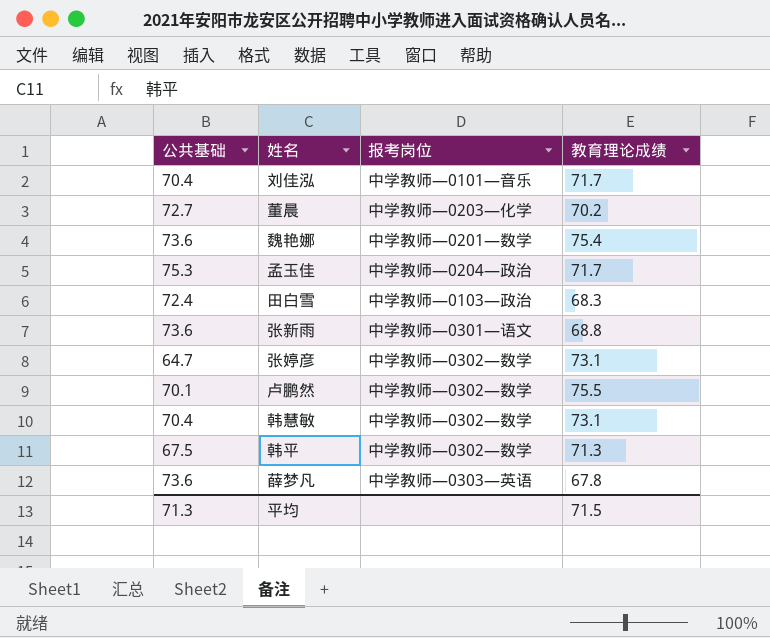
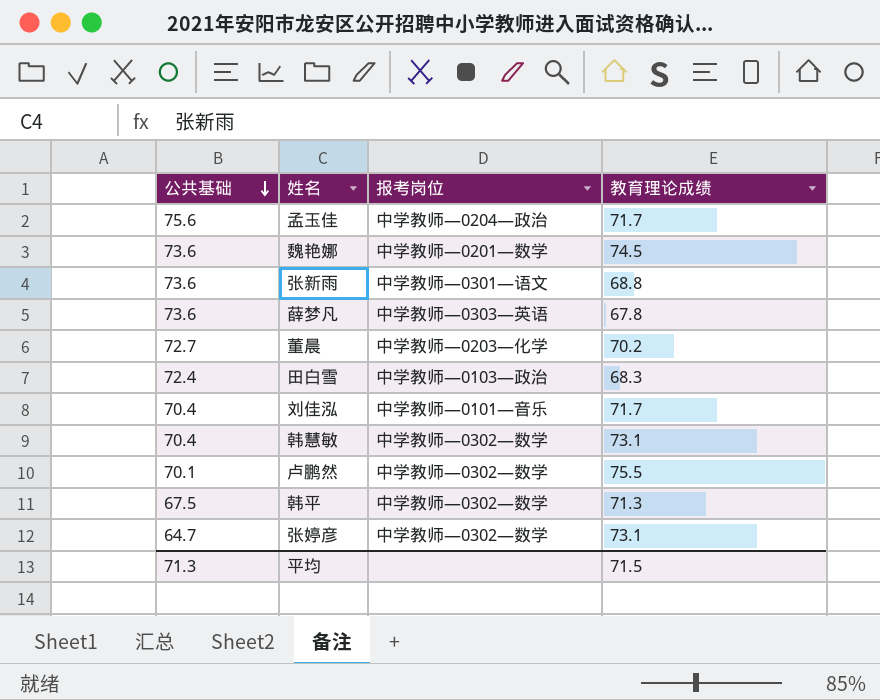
row order: none -> 公共基础 descending
孟玉佳 | 公共基础: 75.3 -> 75.6
魏艳娜 | 教育理论成绩: 75.4 -> 74.5

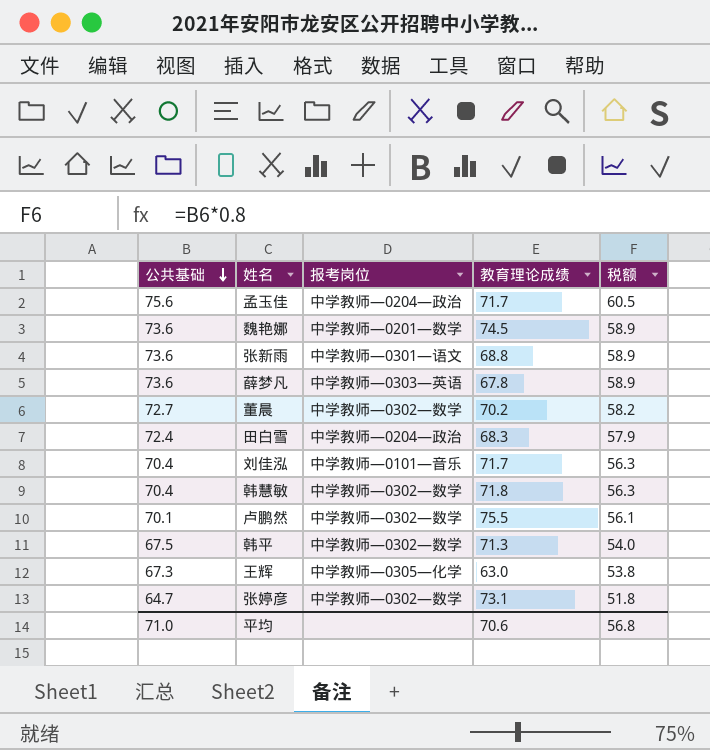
column 税额 | formula: none -> [公共基础] * 0.8
董晨 | 报考岗位: 中学教师—0203—化学 -> 中学教师—0302—数学
田白雪 | 报考岗位: 中学教师—0103—政治 -> 中学教师—0204—政治
韩慧敏 | 教育理论成绩: 73.1 -> 71.8
row 王辉: none -> 67.3 | 中学教师—0305—化学 | 63.0 | 53.8
平均 | 公共基础: 71.3 -> 71.0
平均 | 教育理论成绩: 71.5 -> 70.6

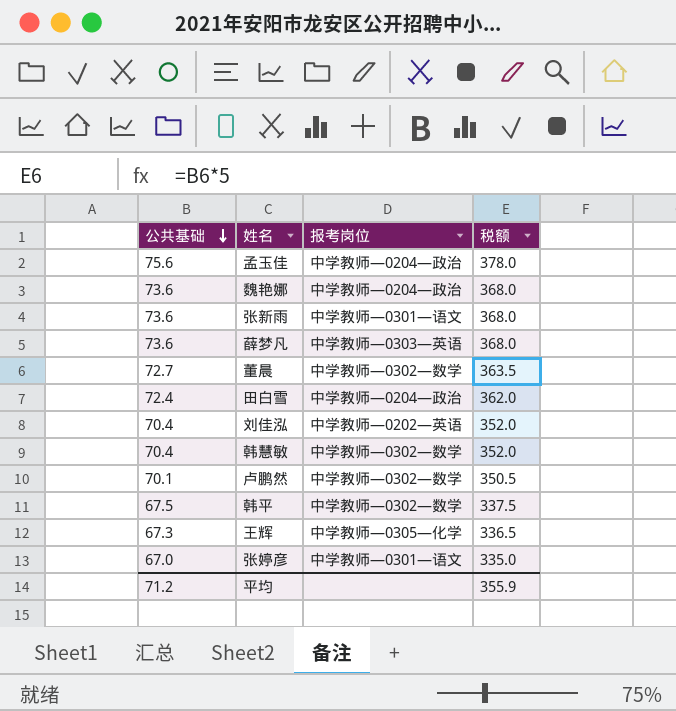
column 教育理论成绩 | position: 4 -> none
column 税额 | formula: [公共基础] * 0.8 -> [公共基础] * 5
魏艳娜 | 报考岗位: 中学教师—0201—数学 -> 中学教师—0204—政治
刘佳泓 | 报考岗位: 中学教师—0101—音乐 -> 中学教师—0202—英语
张婷彦 | 公共基础: 64.7 -> 67.0
张婷彦 | 报考岗位: 中学教师—0302—数学 -> 中学教师—0301—语文
平均 | 公共基础: 71.0 -> 71.2
平均 | 税额: 56.8 -> 355.9

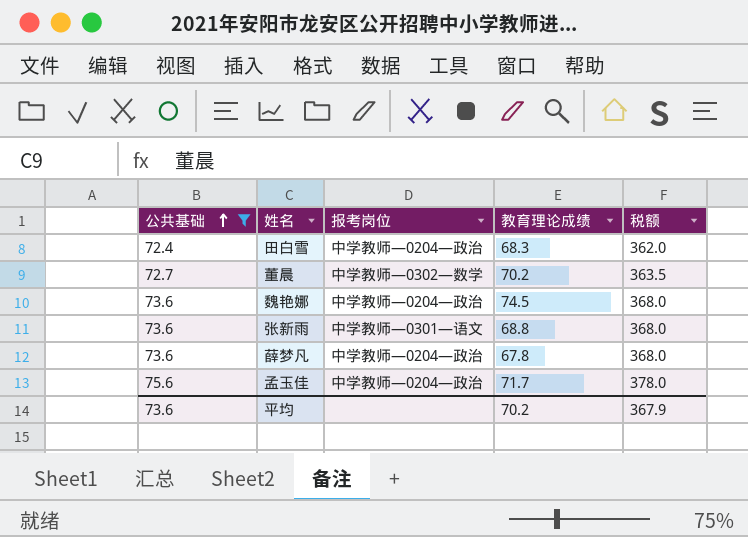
filter: none -> 公共基础 >= 72.4
row order: 公共基础 descending -> 公共基础 ascending
column 教育理论成绩 | position: none -> 4
薛梦凡 | 报考岗位: 中学教师—0303—英语 -> 中学教师—0204—政治
平均 | 公共基础: 71.2 -> 73.6
平均 | 税额: 355.9 -> 367.9

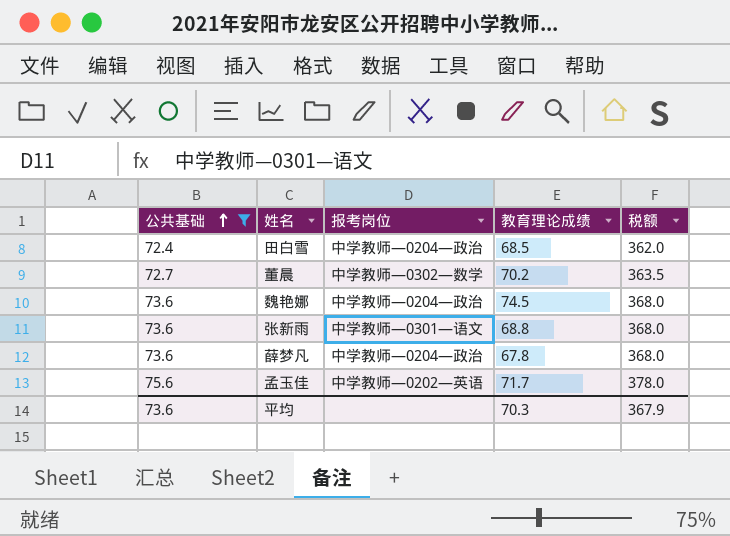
田白雪 | 教育理论成绩: 68.3 -> 68.5
孟玉佳 | 报考岗位: 中学教师—0204—政治 -> 中学教师—0202—英语
平均 | 教育理论成绩: 70.2 -> 70.3

